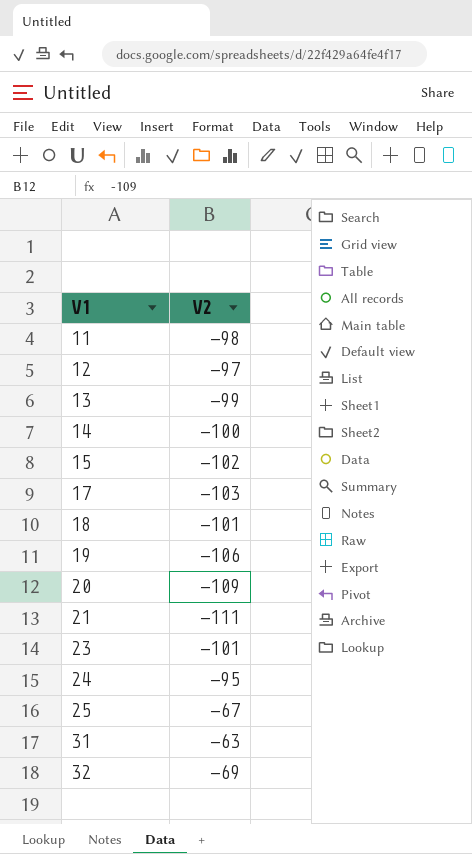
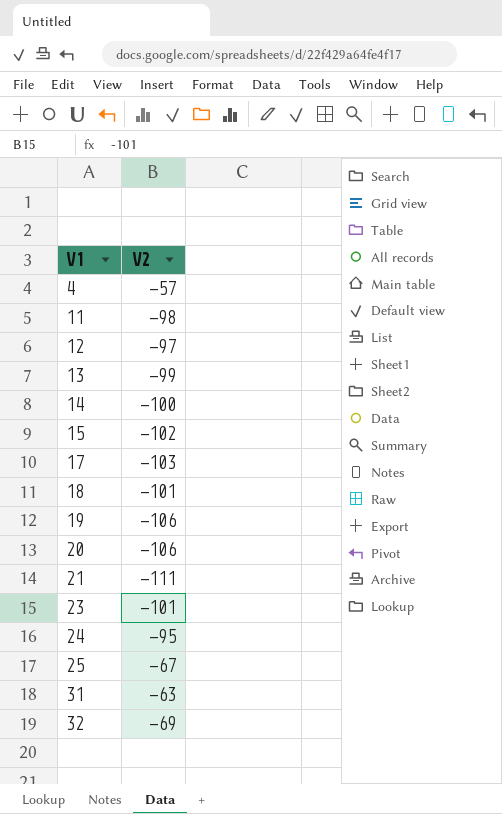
row 4: none -> -57
20 | V2: -109 -> -106

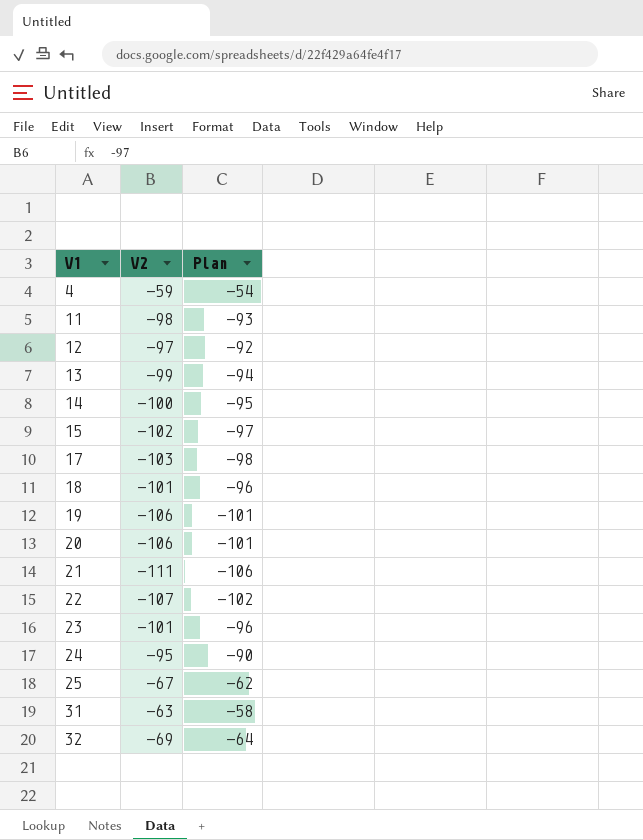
column Plan | formula: none -> [V2] + 5
4 | V2: -57 -> -59
row 22: none -> -107 | -102

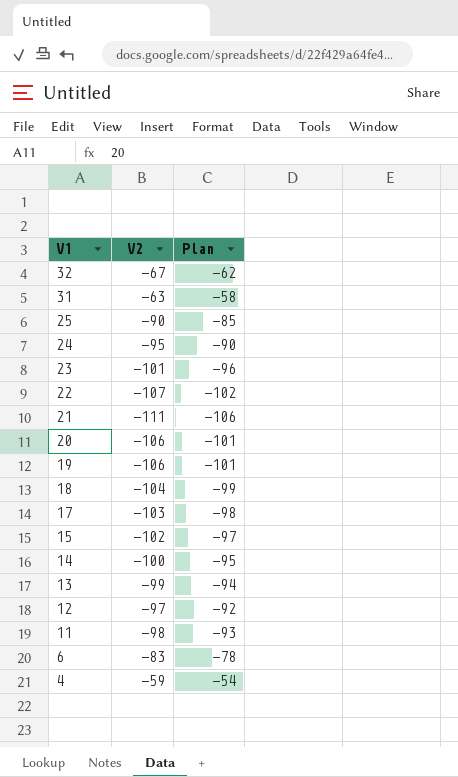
row order: V1 ascending -> V1 descending
32 | V2: -69 -> -67
32 | Plan: -64 -> -62
25 | V2: -67 -> -90
25 | Plan: -62 -> -85
18 | V2: -101 -> -104
18 | Plan: -96 -> -99
row 6: none -> -83 | -78

